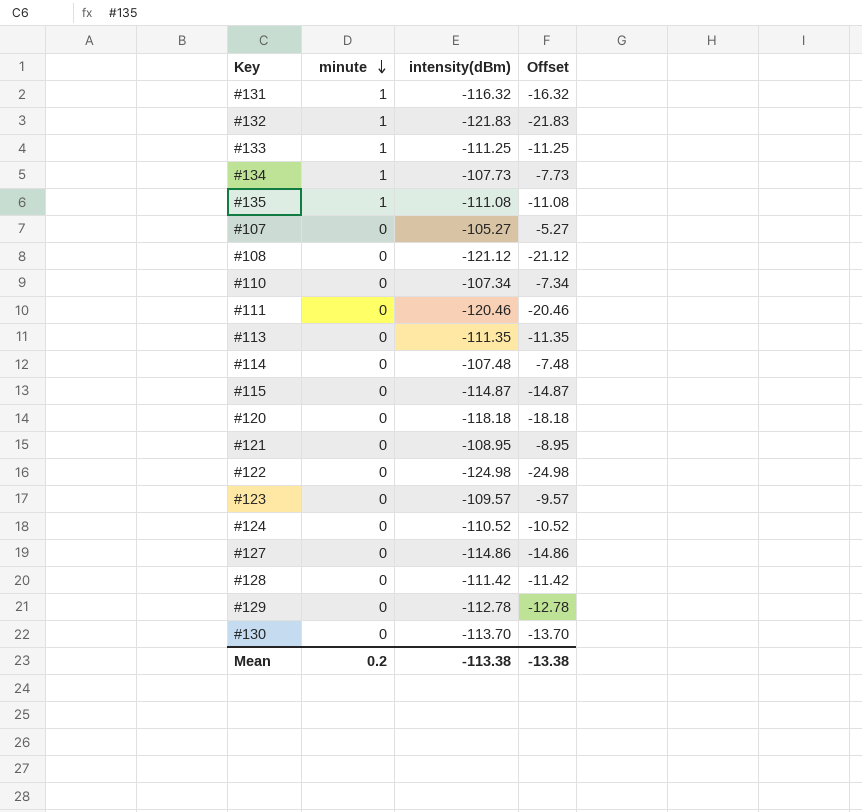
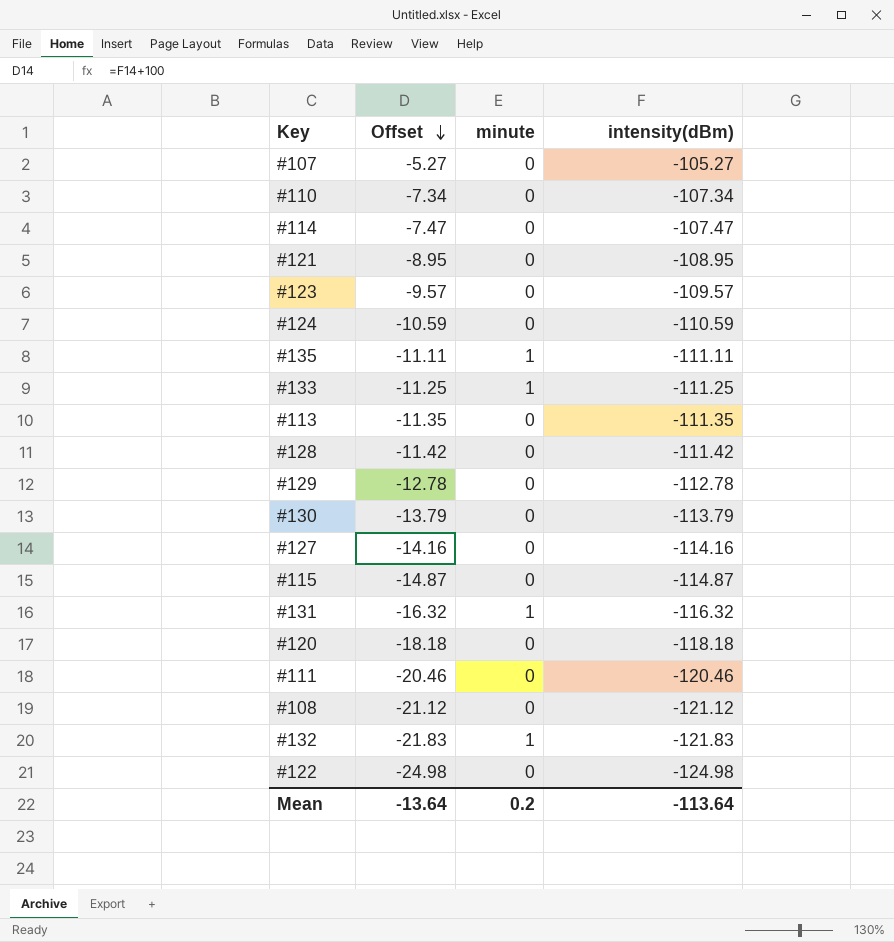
row order: minute descending -> Offset descending
column Offset | position: 4 -> 2
row #134: 1 | -107.73 | -7.73 -> none
#114 | Offset: -7.48 -> -7.47
#114 | intensity(dBm): -107.48 -> -107.47
#124 | Offset: -10.52 -> -10.59
#124 | intensity(dBm): -110.52 -> -110.59
#135 | Offset: -11.08 -> -11.11
#135 | intensity(dBm): -111.08 -> -111.11
#130 | Offset: -13.70 -> -13.79
#130 | intensity(dBm): -113.70 -> -113.79
#127 | Offset: -14.86 -> -14.16
#127 | intensity(dBm): -114.86 -> -114.16
Mean | Offset: -13.38 -> -13.64
Mean | intensity(dBm): -113.38 -> -113.64

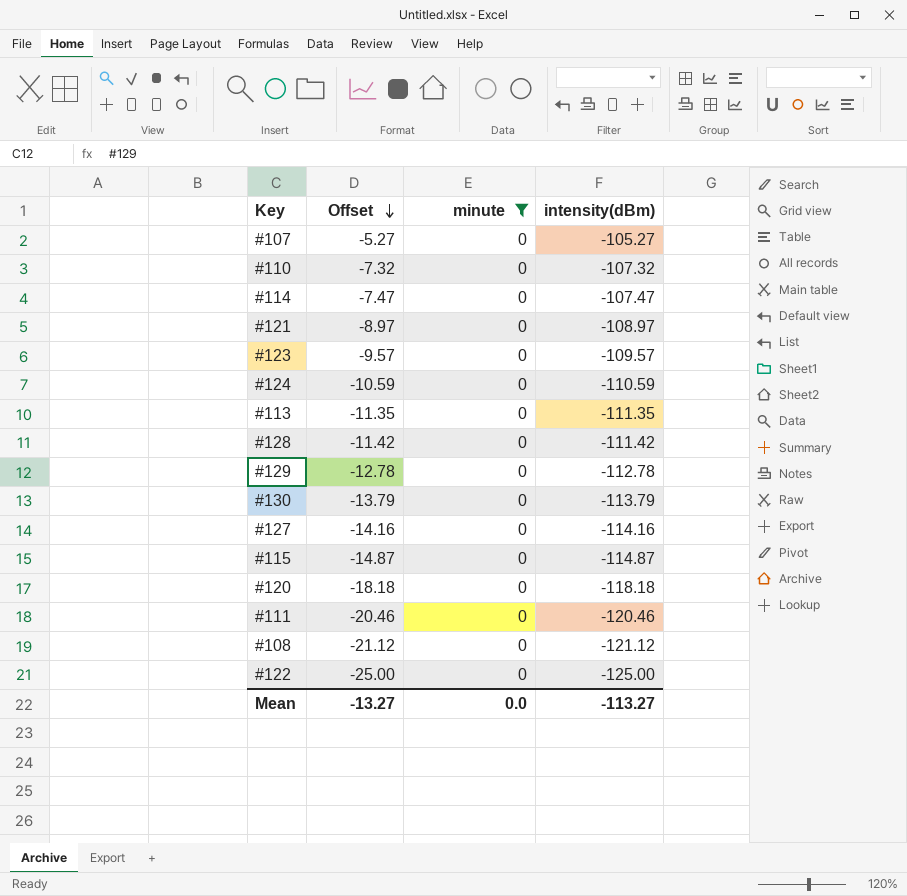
filter: none -> minute = 0
#110 | Offset: -7.34 -> -7.32
#110 | intensity(dBm): -107.34 -> -107.32
#121 | Offset: -8.95 -> -8.97
#121 | intensity(dBm): -108.95 -> -108.97
#122 | Offset: -24.98 -> -25.00
#122 | intensity(dBm): -124.98 -> -125.00
Mean | Offset: -13.64 -> -13.27
Mean | minute: 0.2 -> 0.0
Mean | intensity(dBm): -113.64 -> -113.27

